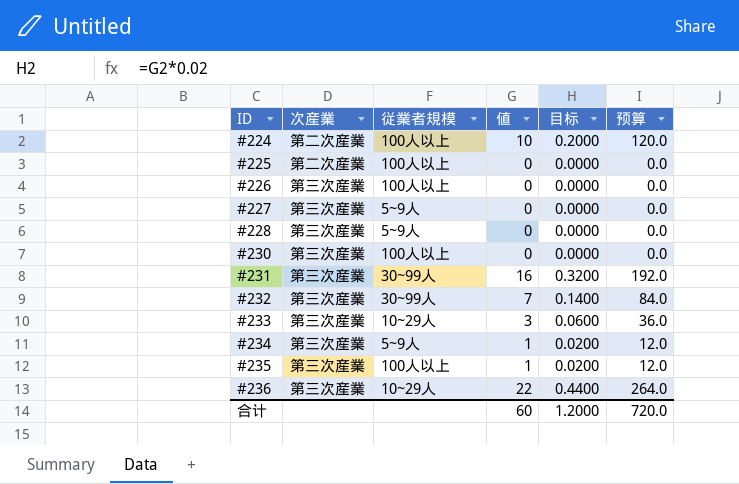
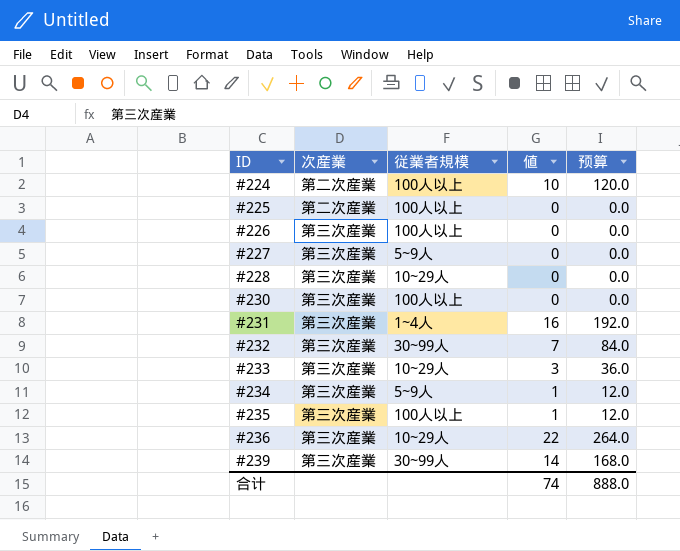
column 目标 | formula: [値] * 0.02 -> none
#228 | 従業者規模: 5~9人 -> 10~29人
#231 | 従業者規模: 30~99人 -> 1~4人
row #239: none -> 第三次産業 | 30~99人 | 14 | 168.0
合计 | 値: 60 -> 74
合计 | 预算: 720.0 -> 888.0

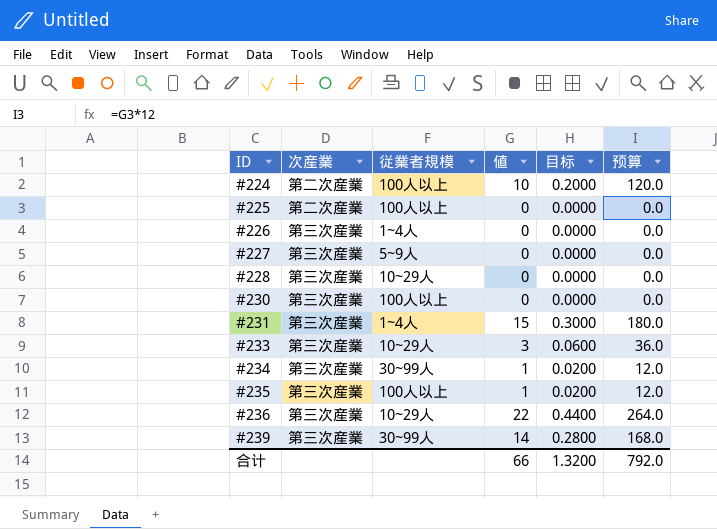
column 目标 | formula: none -> [値] * 0.02
row #232: 第三次産業 | 30~99人 | 7 | 84.0 -> none
#226 | 従業者規模: 100人以上 -> 1~4人
#231 | 値: 16 -> 15
#231 | 预算: 192.0 -> 180.0
#234 | 従業者規模: 5~9人 -> 30~99人
合计 | 値: 74 -> 66
合计 | 预算: 888.0 -> 792.0

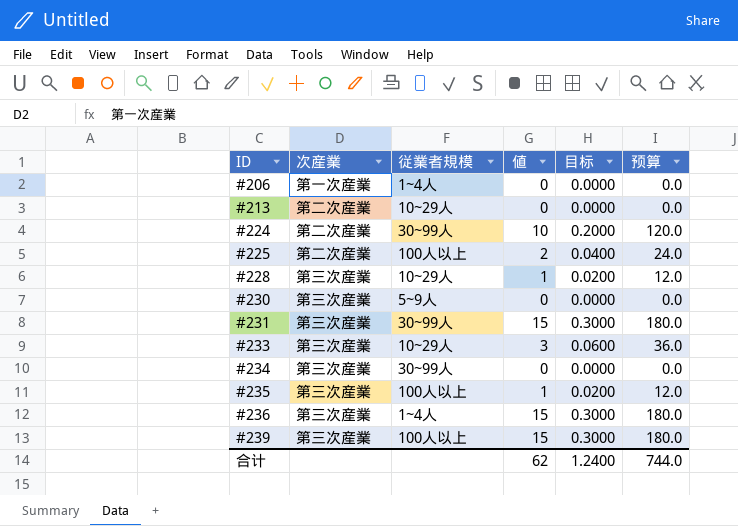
row #226: 第三次産業 | 1~4人 | 0 | 0.0000 | 0.0 -> none
row #227: 第三次産業 | 5~9人 | 0 | 0.0000 | 0.0 -> none
row #206: none -> 第一次産業 | 1~4人 | 0 | 0.0000 | 0.0
row #213: none -> 第二次産業 | 10~29人 | 0 | 0.0000 | 0.0
#224 | 従業者規模: 100人以上 -> 30~99人
#225 | 値: 0 -> 2
#225 | 目标: 0.0000 -> 0.0400
#225 | 预算: 0.0 -> 24.0
#228 | 値: 0 -> 1
#228 | 目标: 0.0000 -> 0.0200
#228 | 预算: 0.0 -> 12.0
#230 | 従業者規模: 100人以上 -> 5~9人
#231 | 従業者規模: 1~4人 -> 30~99人
#234 | 値: 1 -> 0
#234 | 目标: 0.0200 -> 0.0000
#234 | 预算: 12.0 -> 0.0
#236 | 従業者規模: 10~29人 -> 1~4人
#236 | 値: 22 -> 15
#236 | 目标: 0.4400 -> 0.3000
#236 | 预算: 264.0 -> 180.0
#239 | 従業者規模: 30~99人 -> 100人以上
#239 | 値: 14 -> 15
#239 | 目标: 0.2800 -> 0.3000
#239 | 预算: 168.0 -> 180.0
合计 | 値: 66 -> 62
合计 | 目标: 1.3200 -> 1.2400
合计 | 预算: 792.0 -> 744.0

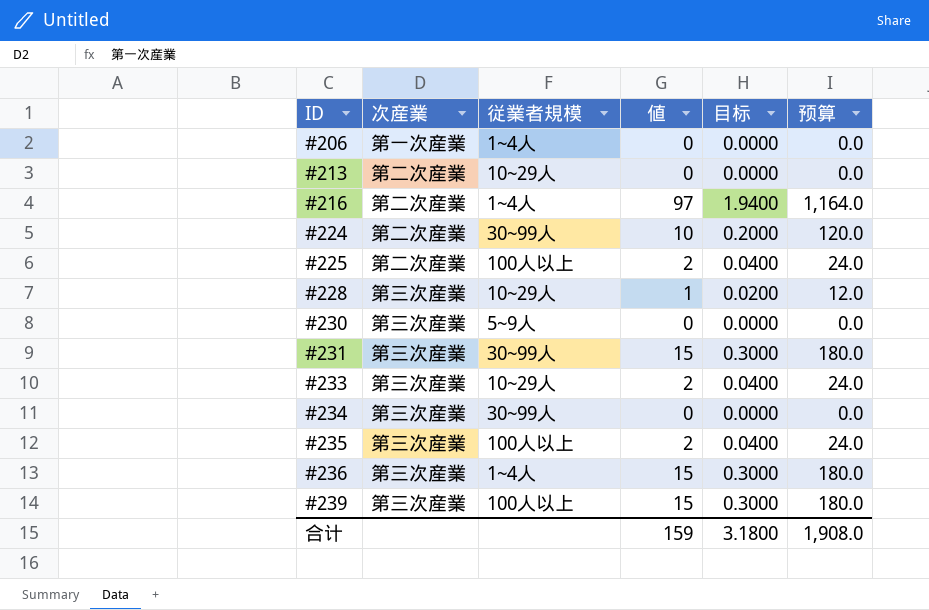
row #216: none -> 第二次産業 | 1~4人 | 97 | 1.9400 | 1,164.0
#233 | 値: 3 -> 2
#233 | 目标: 0.0600 -> 0.0400
#233 | 预算: 36.0 -> 24.0
#235 | 値: 1 -> 2
#235 | 目标: 0.0200 -> 0.0400
#235 | 预算: 12.0 -> 24.0
合计 | 値: 62 -> 159
合计 | 目标: 1.2400 -> 3.1800
合计 | 预算: 744.0 -> 1,908.0

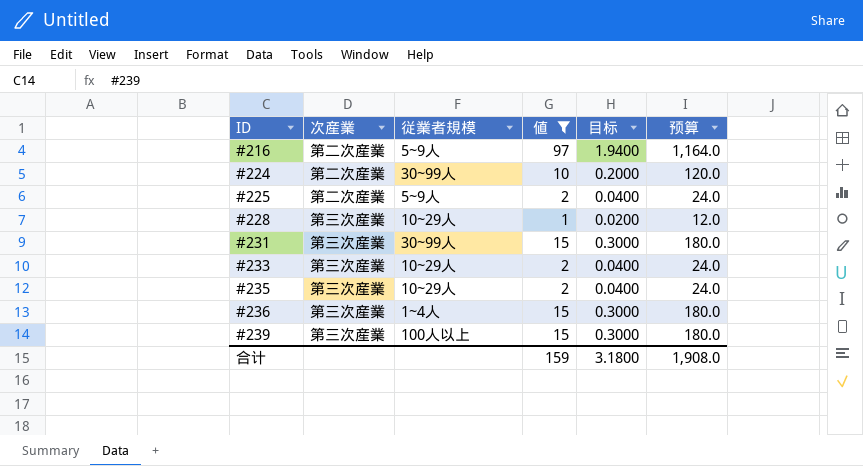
filter: none -> 値 != 0
#216 | 従業者規模: 1~4人 -> 5~9人
#225 | 従業者規模: 100人以上 -> 5~9人
#235 | 従業者規模: 100人以上 -> 10~29人

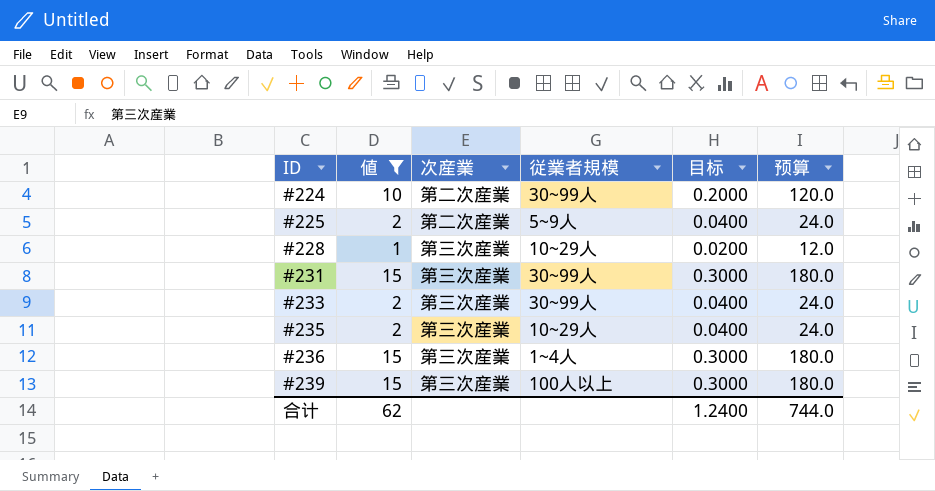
column 値 | position: 4 -> 2
row #216: 第二次産業 | 5~9人 | 97 | 1.9400 | 1,164.0 -> none
#233 | 従業者規模: 10~29人 -> 30~99人
合计 | 値: 159 -> 62
合计 | 目标: 3.1800 -> 1.2400
合计 | 预算: 1,908.0 -> 744.0

